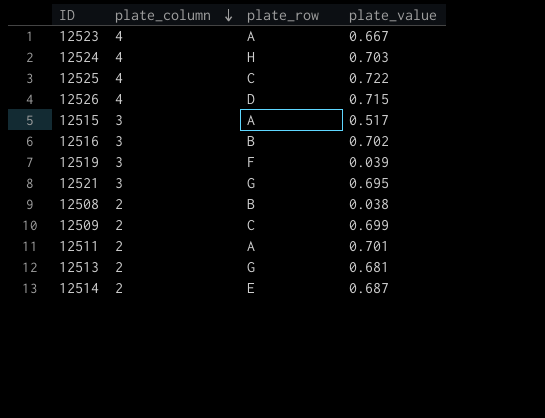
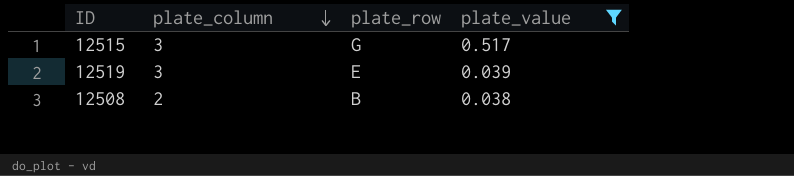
filter: none -> plate_value <= 0.517
12515 | plate_row: A -> G
12519 | plate_row: F -> E

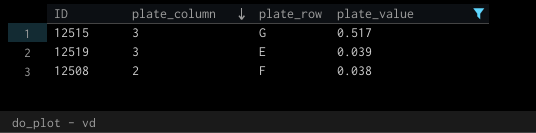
12508 | plate_row: B -> F

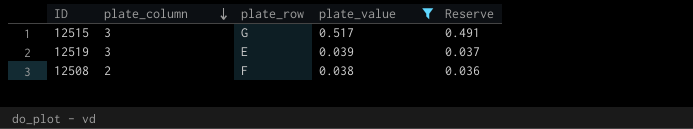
column Reserve | formula: none -> [plate_value] * 0.95

